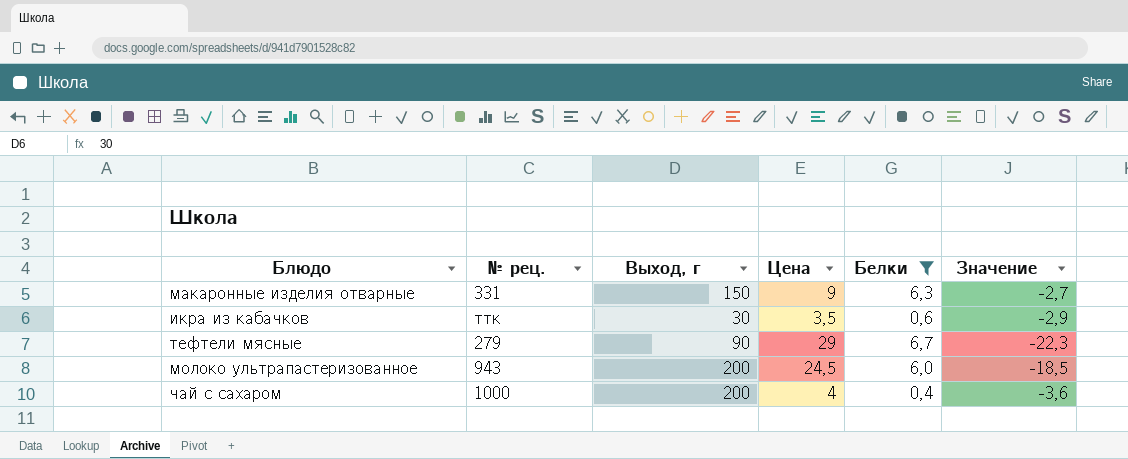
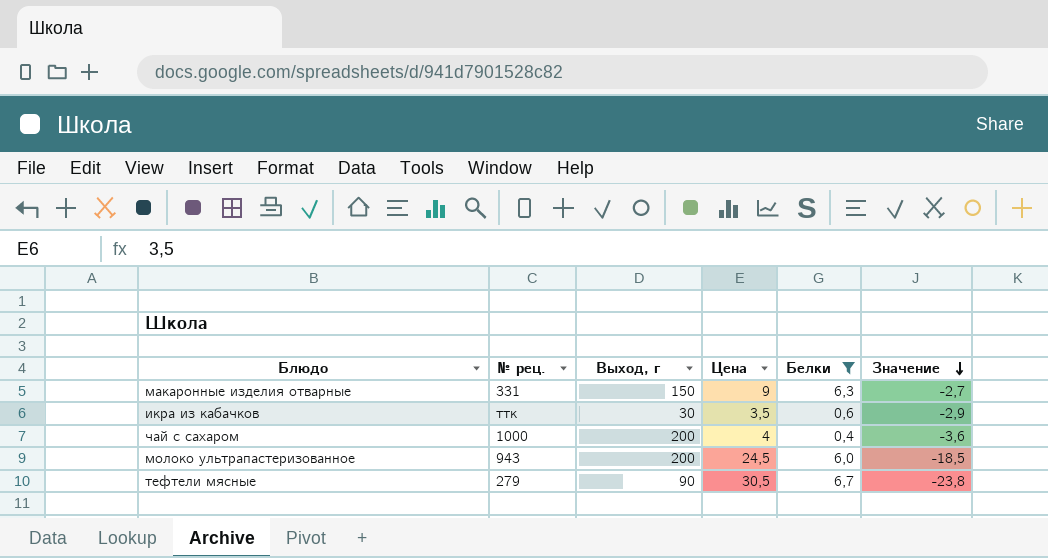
row order: none -> Значение descending
тефтели мясные | Цена: 29 -> 30,5
тефтели мясные | Значение: -22,3 -> -23,8

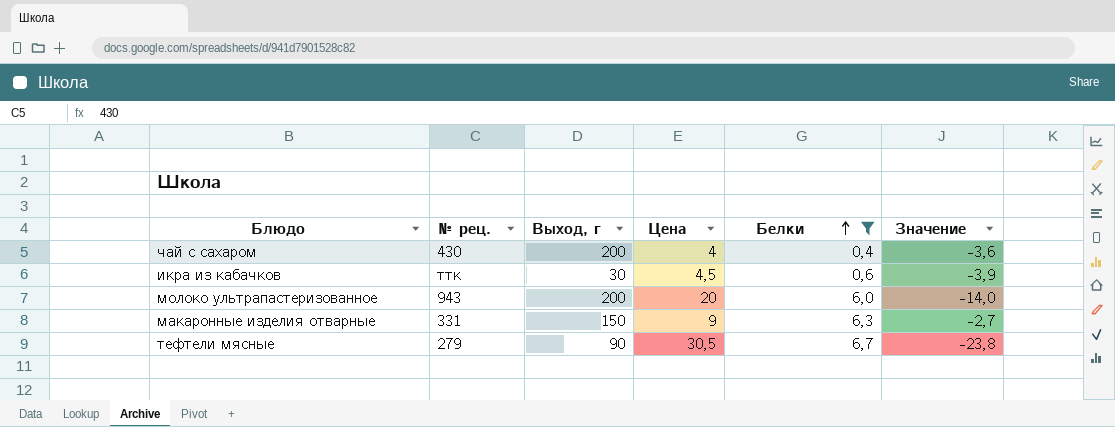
row order: Значение descending -> Белки ascending
чай с сахаром | № рец.: 1000 -> 430
икра из кабачков | Цена: 3,5 -> 4,5
икра из кабачков | Значение: -2,9 -> -3,9
молоко ультрапастеризованное | Цена: 24,5 -> 20
молоко ультрапастеризованное | Значение: -18,5 -> -14,0

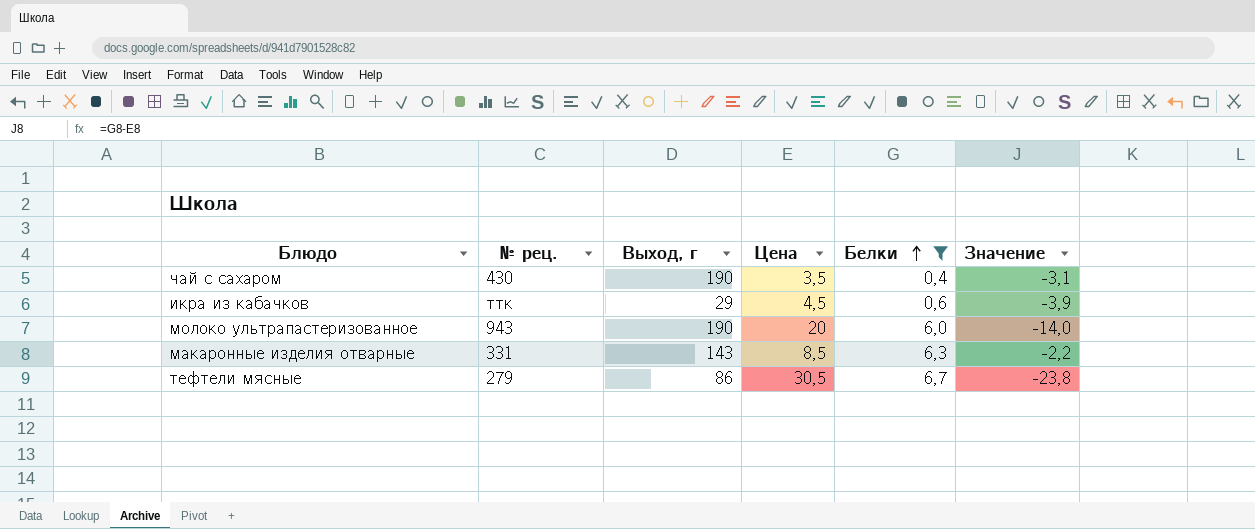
чай с сахаром | Выход, г: 200 -> 190
чай с сахаром | Цена: 4 -> 3,5
чай с сахаром | Значение: -3,6 -> -3,1
икра из кабачков | Выход, г: 30 -> 29
молоко ультрапастеризованное | Выход, г: 200 -> 190
макаронные изделия отварные | Выход, г: 150 -> 143
макаронные изделия отварные | Цена: 9 -> 8,5
макаронные изделия отварные | Значение: -2,7 -> -2,2
тефтели мясные | Выход, г: 90 -> 86

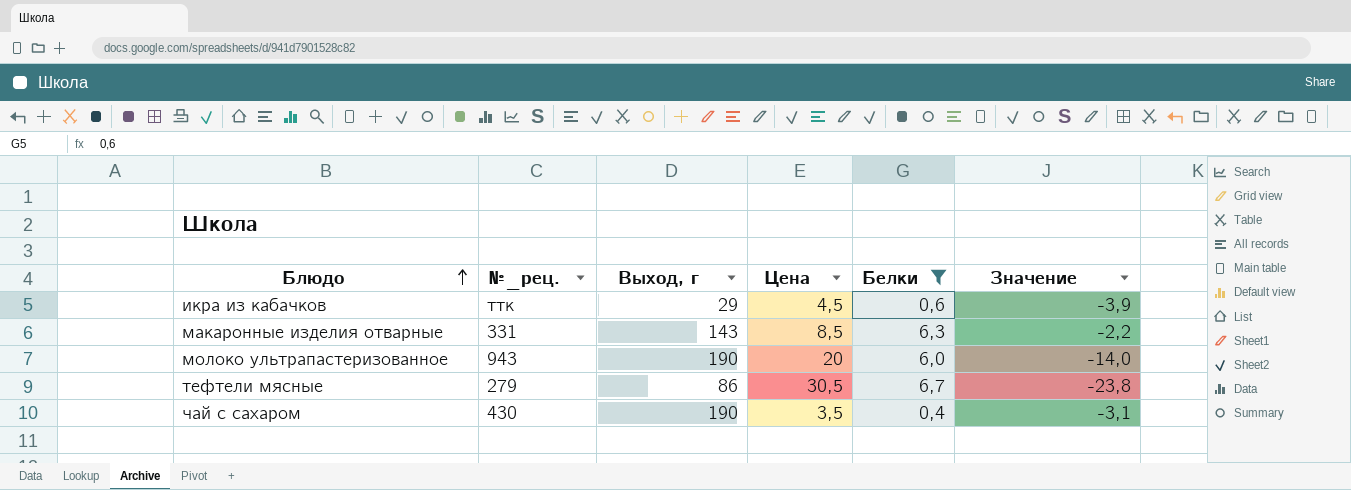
row order: Белки ascending -> Блюдо ascending
column name: № рец. -> №_рец.

